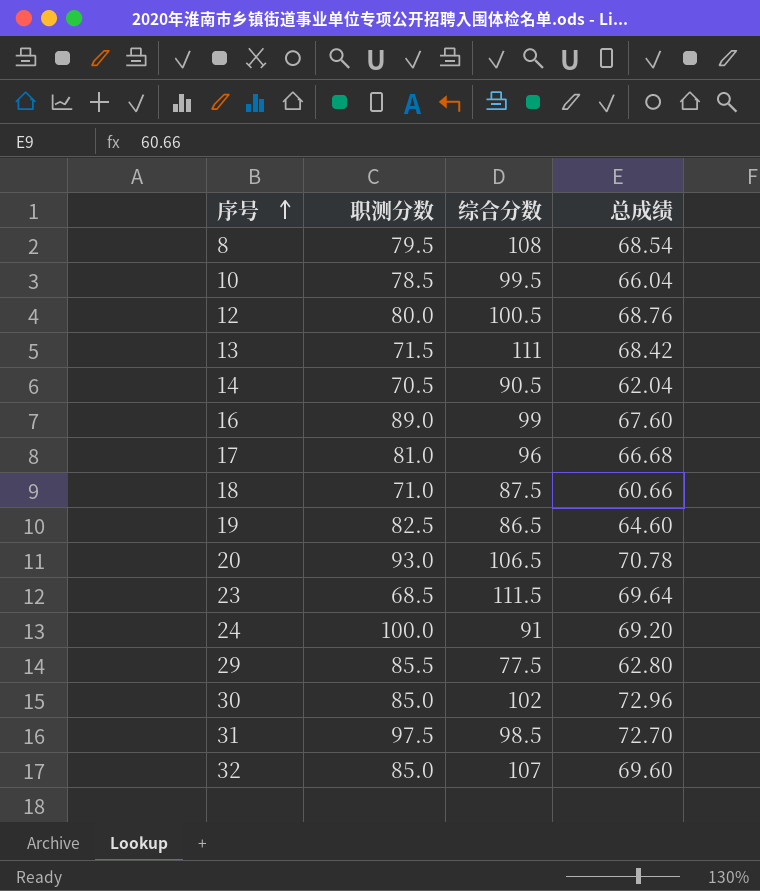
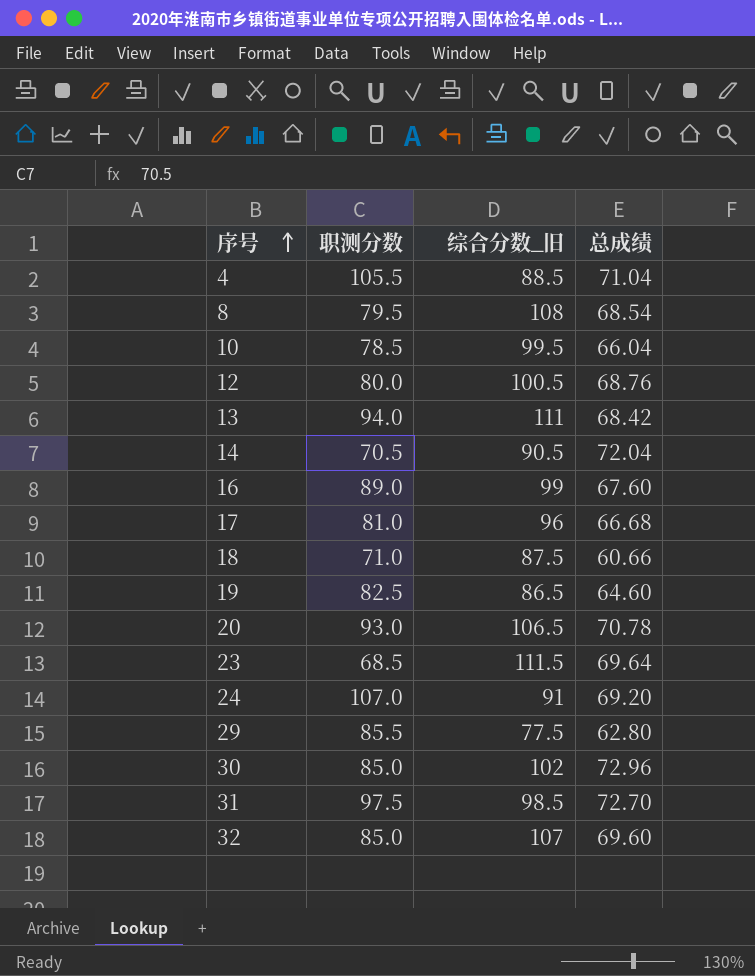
column name: 综合分数 -> 综合分数_旧
row 4: none -> 105.5 | 88.5 | 71.04
13 | 职测分数: 71.5 -> 94.0
14 | 总成绩: 62.04 -> 72.04
24 | 职测分数: 100.0 -> 107.0

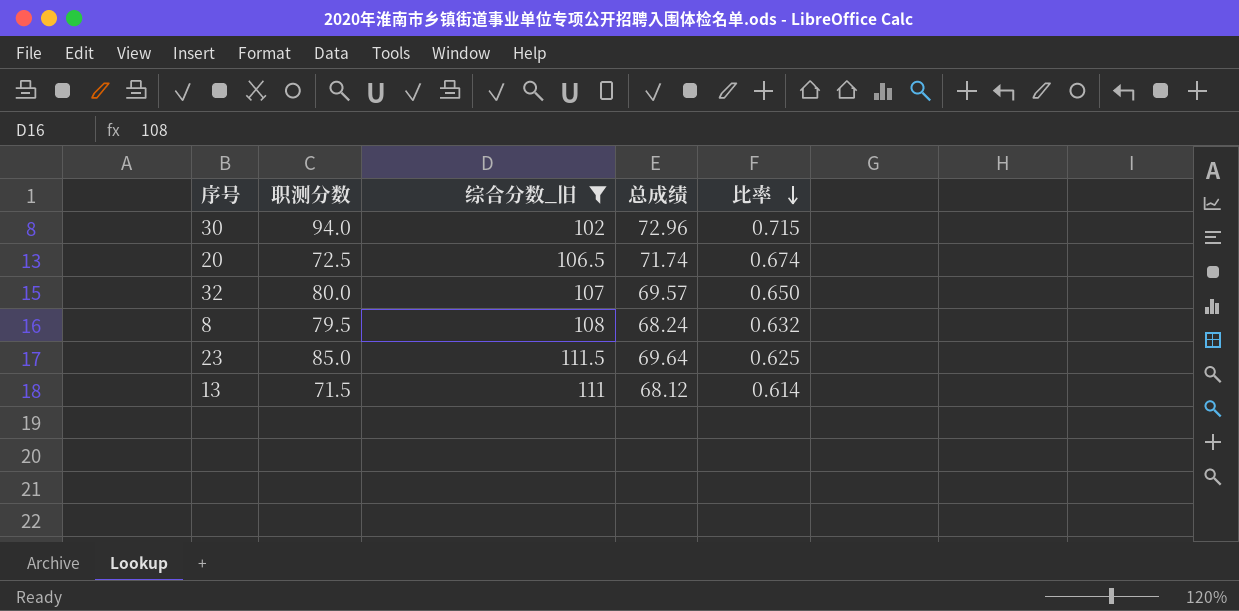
filter: none -> 综合分数_旧 >= 102
row order: 序号 ascending -> 比率 descending
column 比率 | formula: none -> [总成绩] / [综合分数_旧]
30 | 职测分数: 85.0 -> 94.0
20 | 职测分数: 93.0 -> 72.5
20 | 总成绩: 70.78 -> 71.74
32 | 职测分数: 85.0 -> 80.0
32 | 总成绩: 69.60 -> 69.57
8 | 总成绩: 68.54 -> 68.24
23 | 职测分数: 68.5 -> 85.0
13 | 职测分数: 94.0 -> 71.5
13 | 总成绩: 68.42 -> 68.12

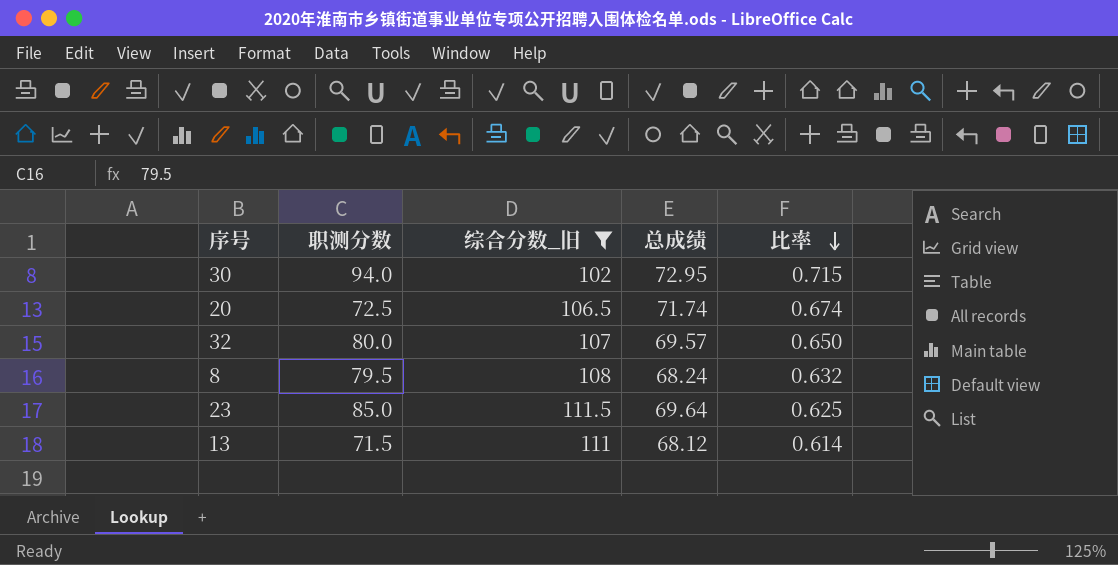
30 | 总成绩: 72.96 -> 72.95

